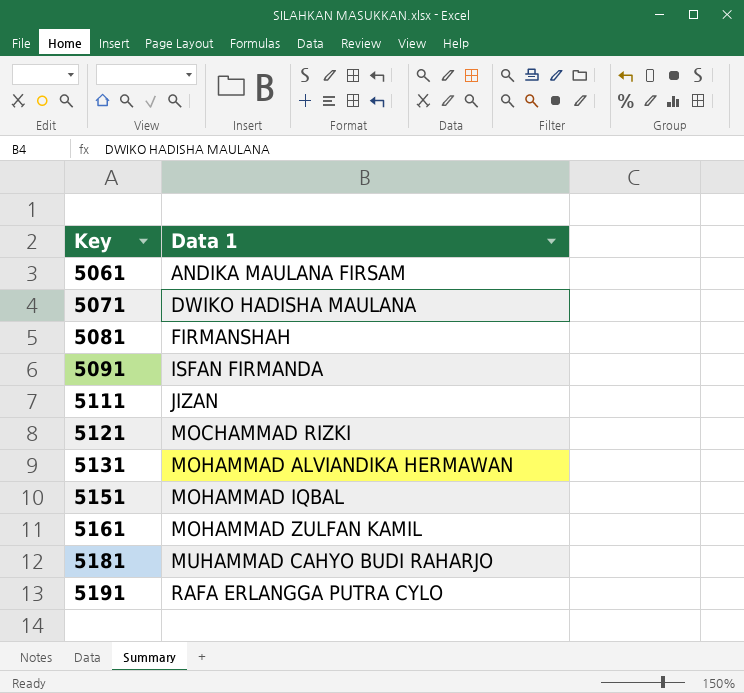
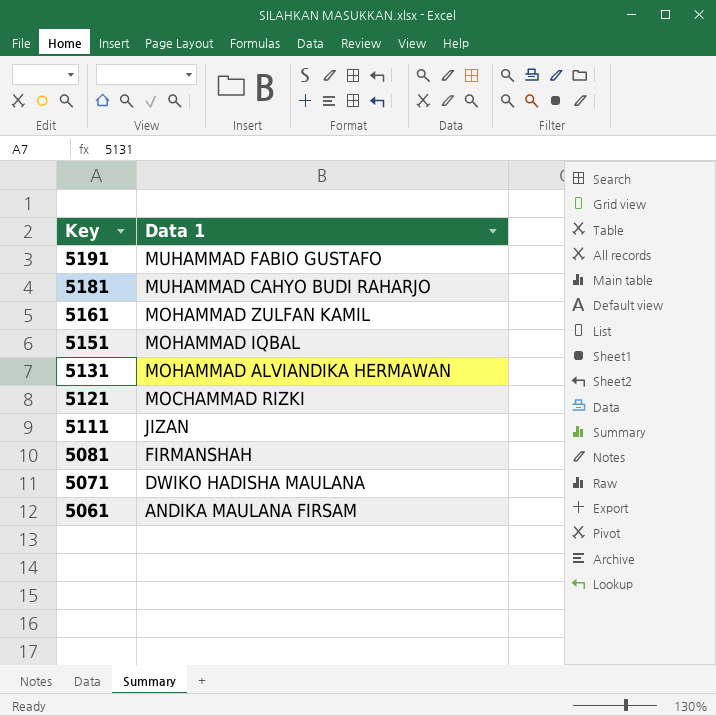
row order: Key ascending -> Key descending
row 5091: ISFAN FIRMANDA -> none
5191 | Data 1: RAFA ERLANGGA PUTRA CYLO -> MUHAMMAD FABIO GUSTAFO

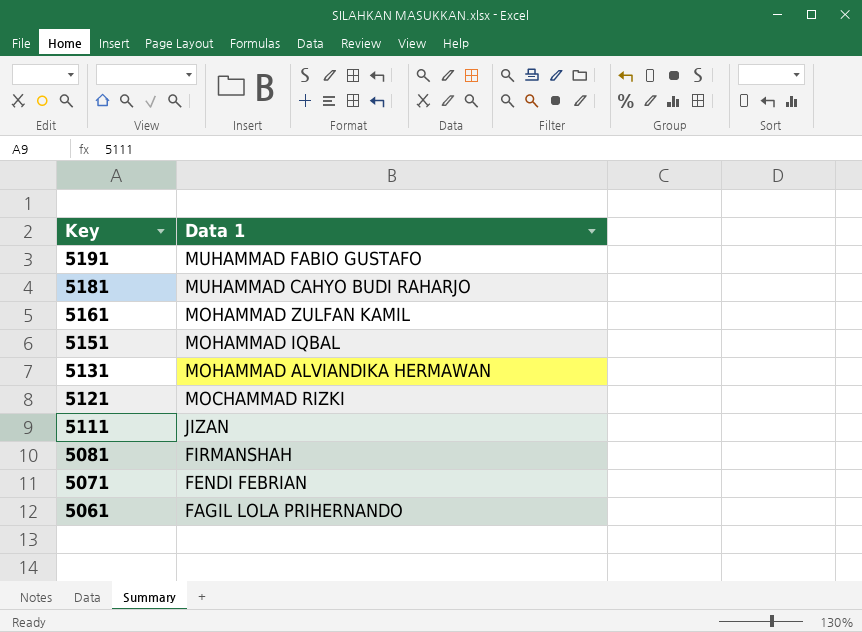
5071 | Data 1: DWIKO HADISHA MAULANA -> FENDI FEBRIAN
5061 | Data 1: ANDIKA MAULANA FIRSAM -> FAGIL LOLA PRIHERNANDO

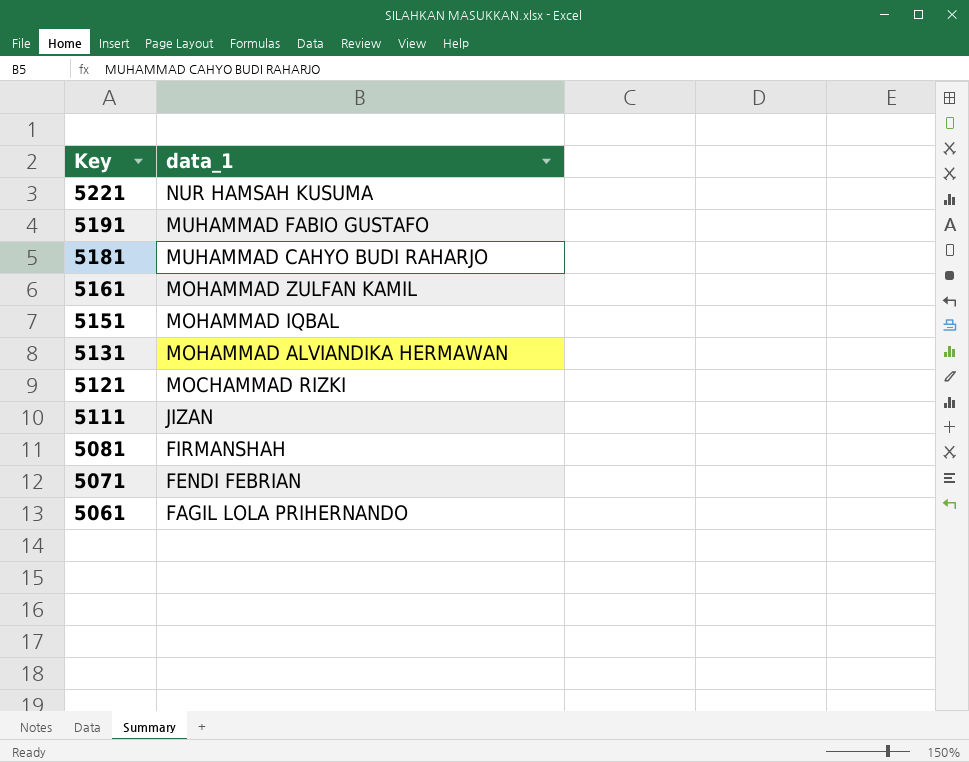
column name: Data 1 -> data_1
row 5221: none -> NUR HAMSAH KUSUMA

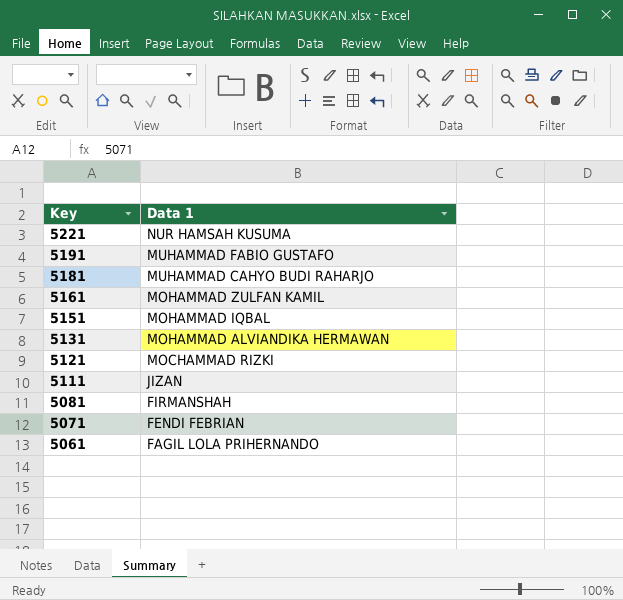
column name: data_1 -> Data 1

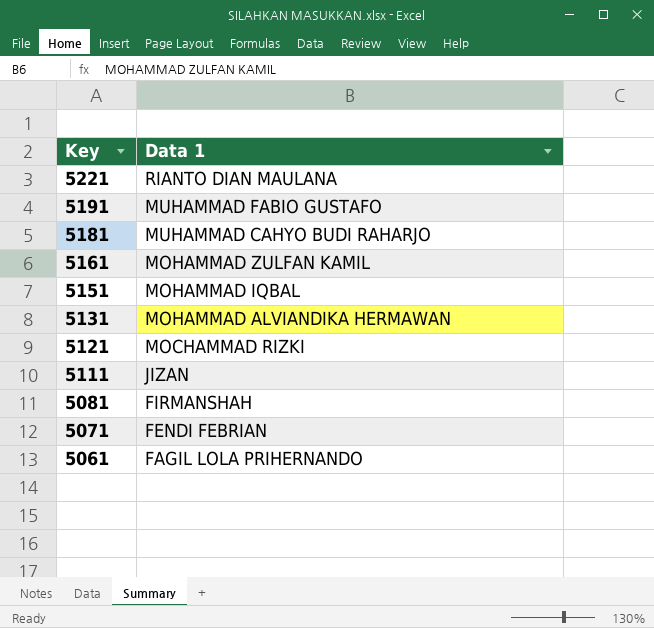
5221 | Data 1: NUR HAMSAH KUSUMA -> RIANTO DIAN MAULANA

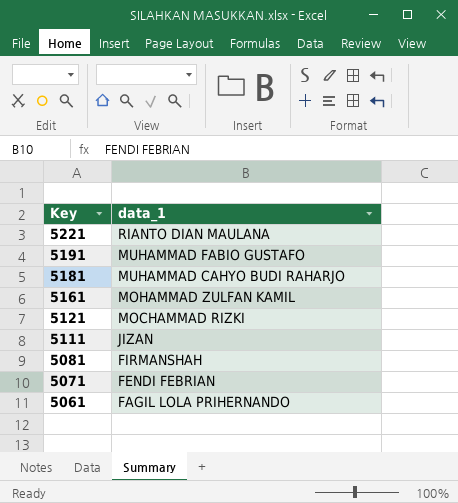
column name: Data 1 -> data_1
row 5151: MOHAMMAD IQBAL -> none
row 5131: MOHAMMAD ALVIANDIKA HERMAWAN -> none

